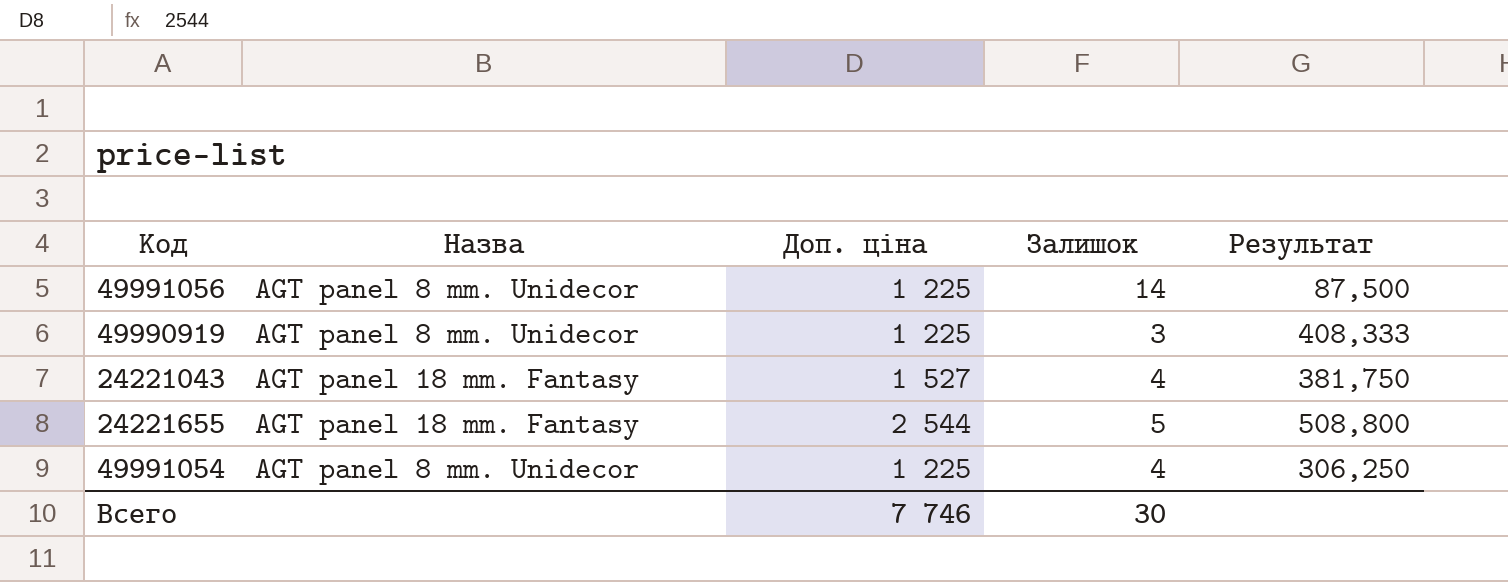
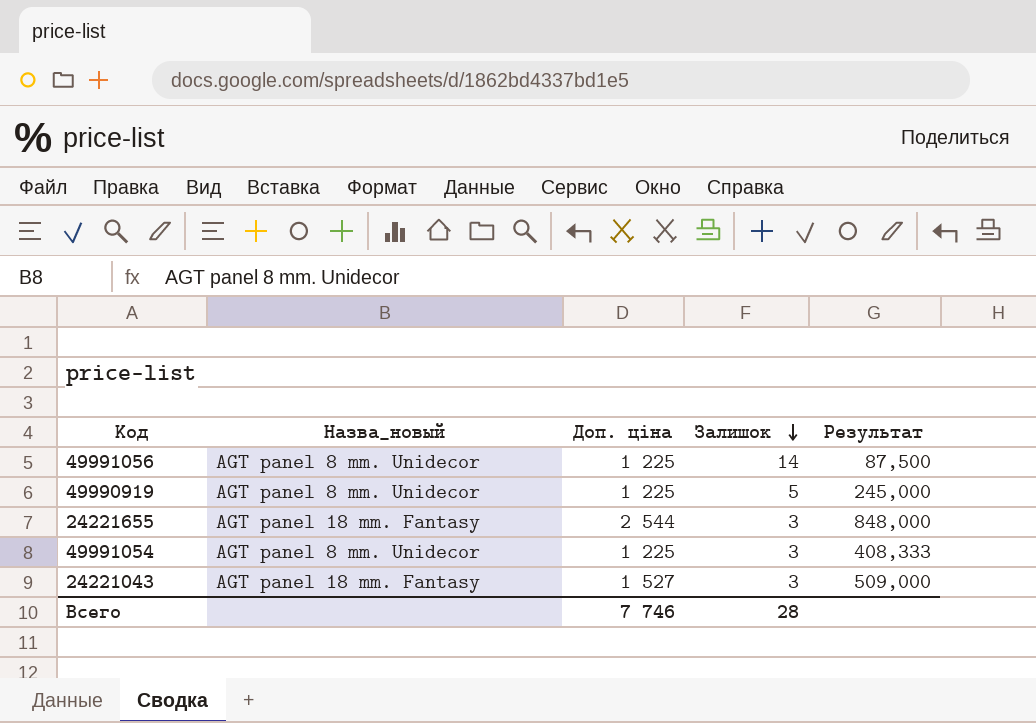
row order: none -> Залишок descending
column name: Назва -> Назва_новый
49990919 | Залишок: 3 -> 5
49990919 | Результат: 408,333 -> 245,000
24221655 | Залишок: 5 -> 3
24221655 | Результат: 508,800 -> 848,000
49991054 | Залишок: 4 -> 3
49991054 | Результат: 306,250 -> 408,333
24221043 | Залишок: 4 -> 3
24221043 | Результат: 381,750 -> 509,000
Всего | Залишок: 30 -> 28

